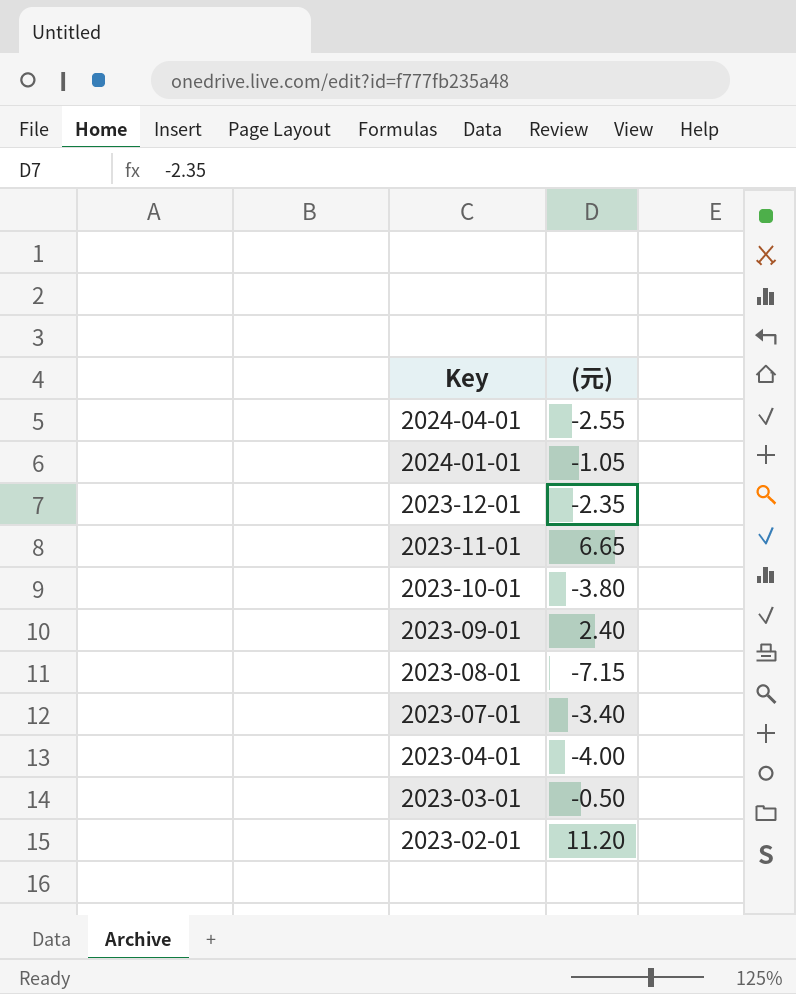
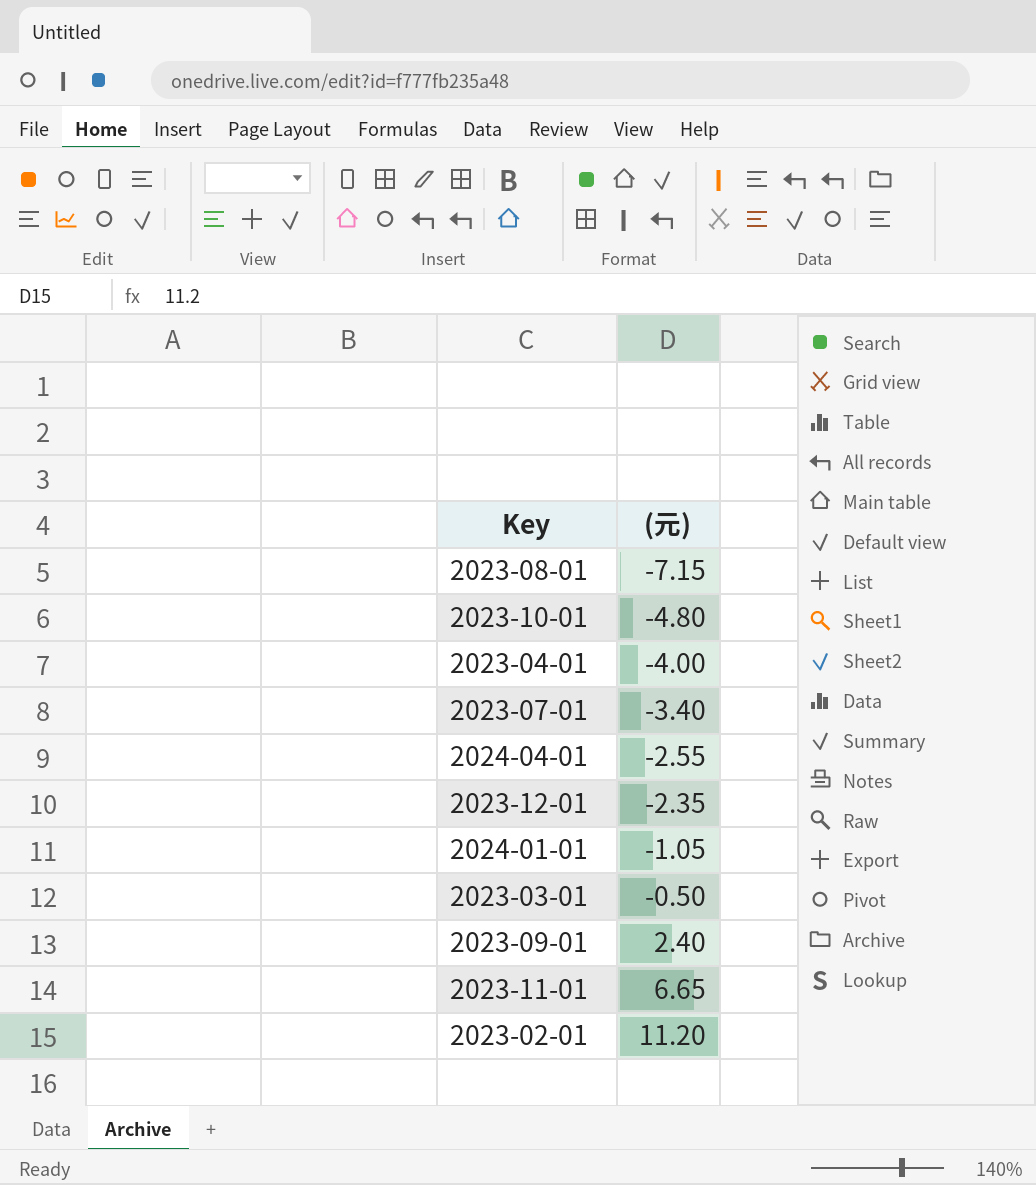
row order: Key descending -> (元) ascending
2023-10-01 | (元): -3.80 -> -4.80

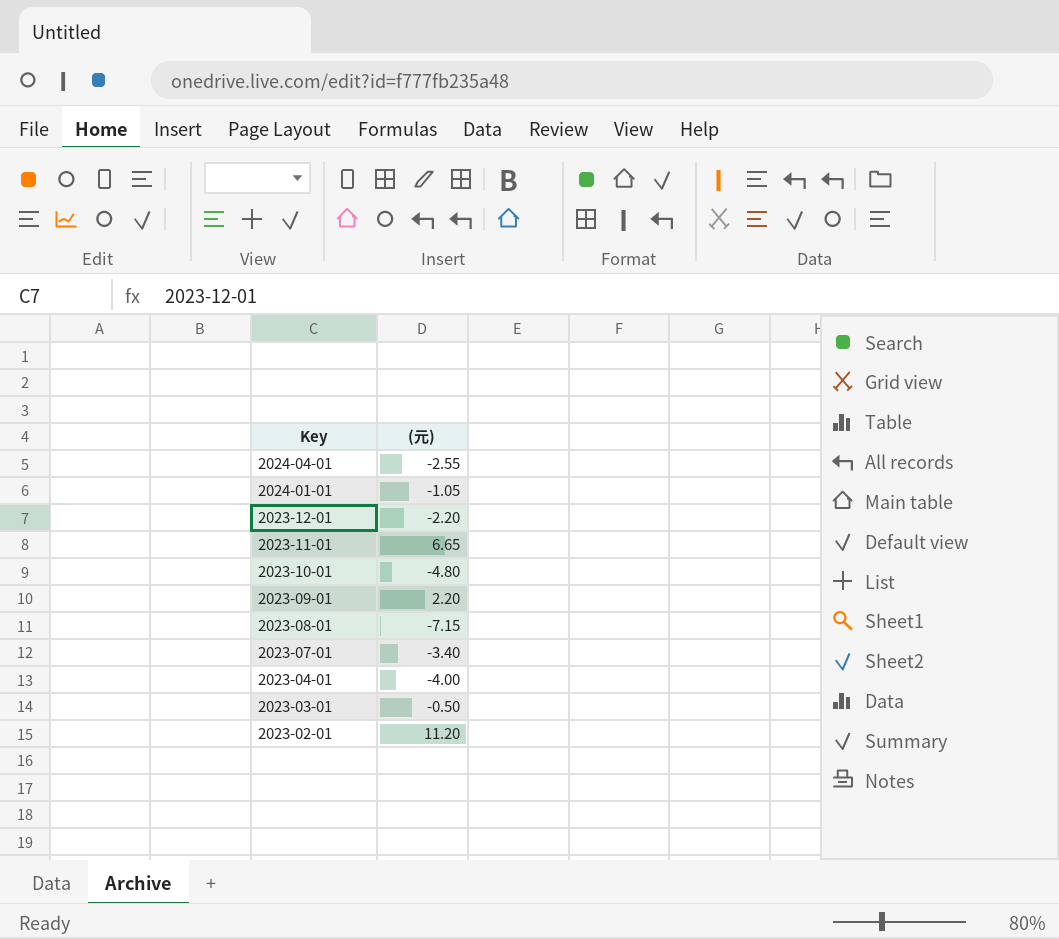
row order: (元) ascending -> Key descending
2023-12-01 | (元): -2.35 -> -2.20
2023-09-01 | (元): 2.40 -> 2.20

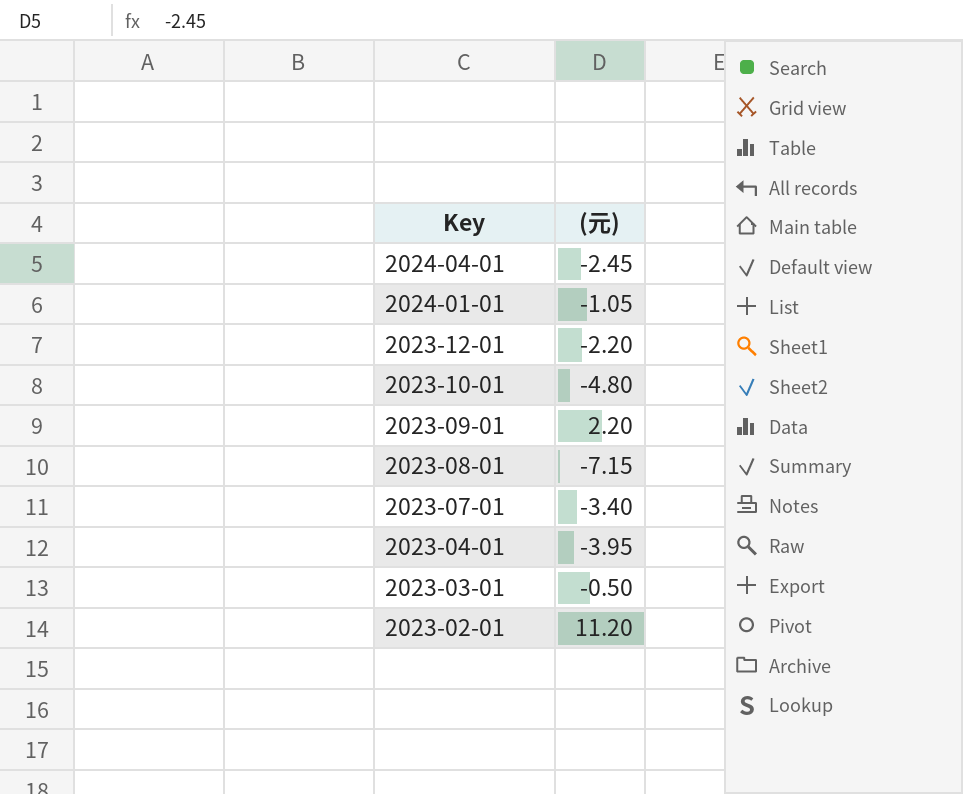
row 2023-11-01: 6.65 -> none
2024-04-01 | (元): -2.55 -> -2.45
2023-04-01 | (元): -4.00 -> -3.95

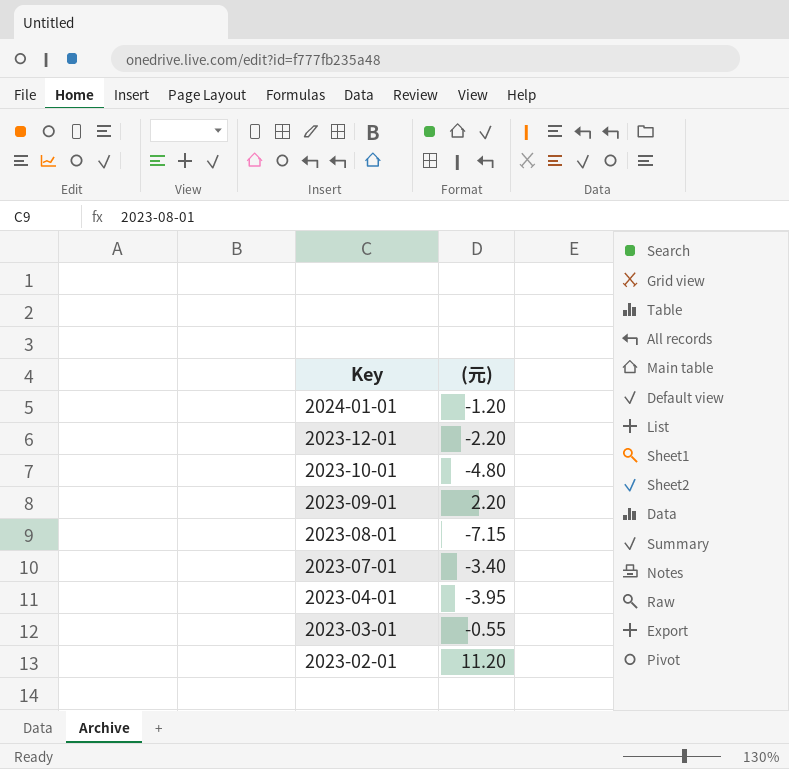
row 2024-04-01: -2.45 -> none
2024-01-01 | (元): -1.05 -> -1.20
2023-03-01 | (元): -0.50 -> -0.55

